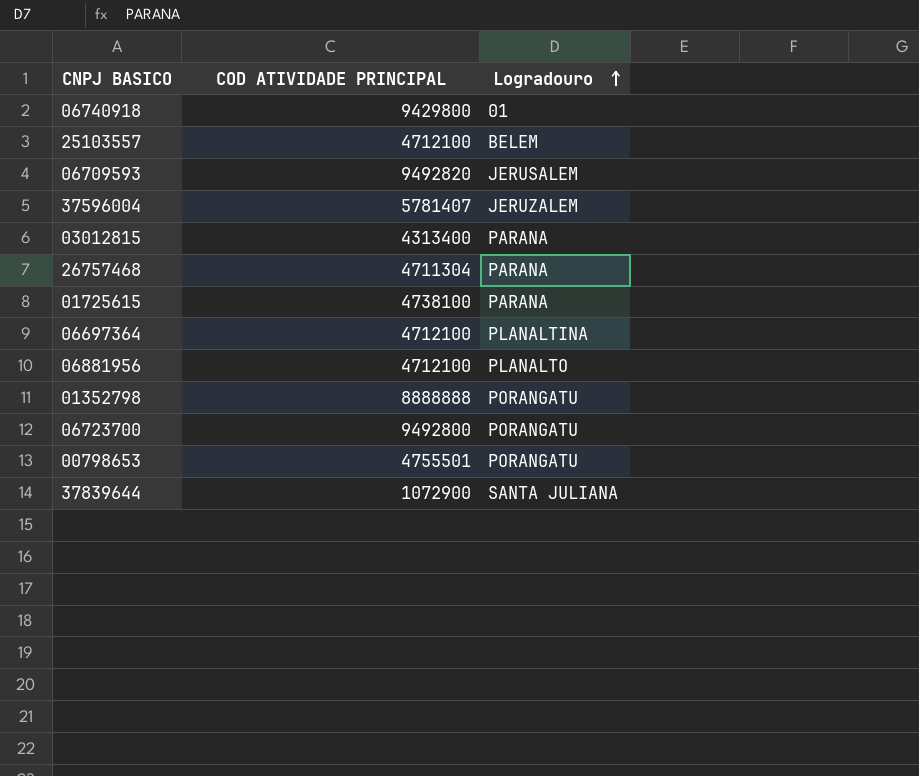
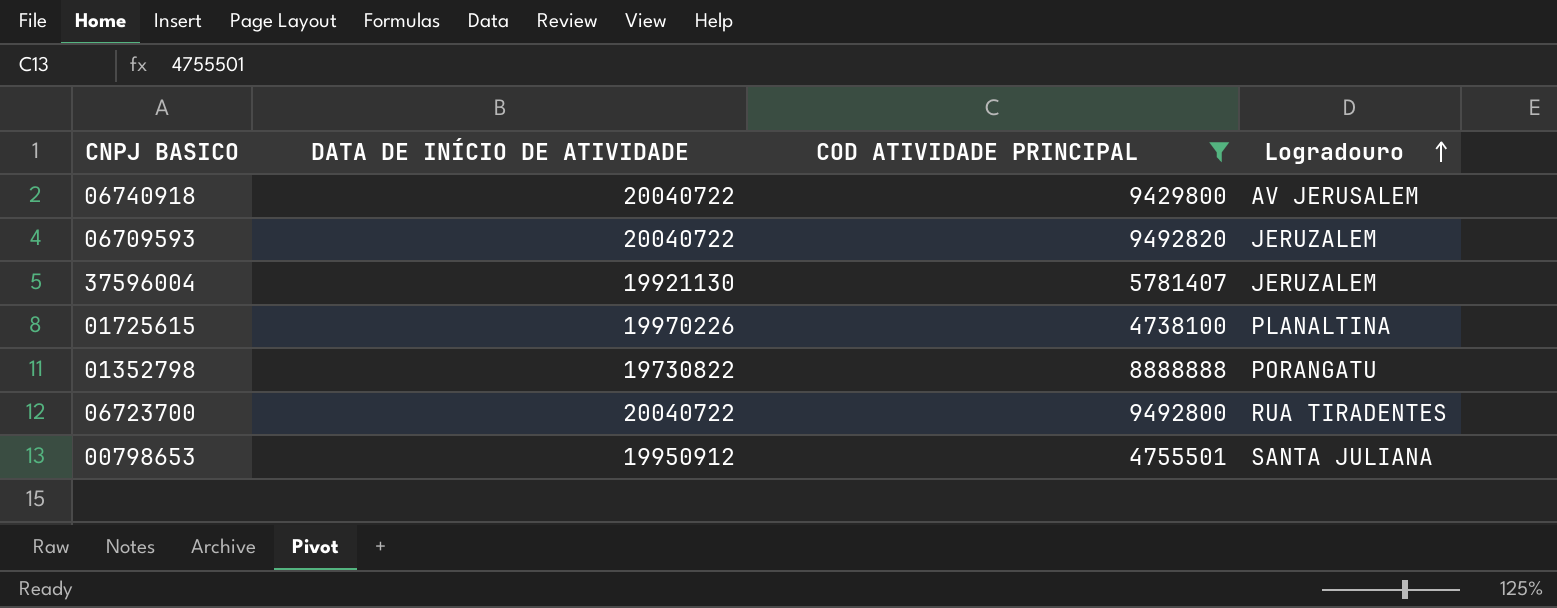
filter: none -> COD ATIVIDADE PRINCIPAL >= 4738100
column DATA DE INÍCIO DE ATIVIDADE | position: none -> 2
06740918 | Logradouro: 01 -> AV JERUSALEM
06709593 | Logradouro: JERUSALEM -> JERUZALEM
01725615 | Logradouro: PARANA -> PLANALTINA
06723700 | Logradouro: PORANGATU -> RUA TIRADENTES
00798653 | Logradouro: PORANGATU -> SANTA JULIANA

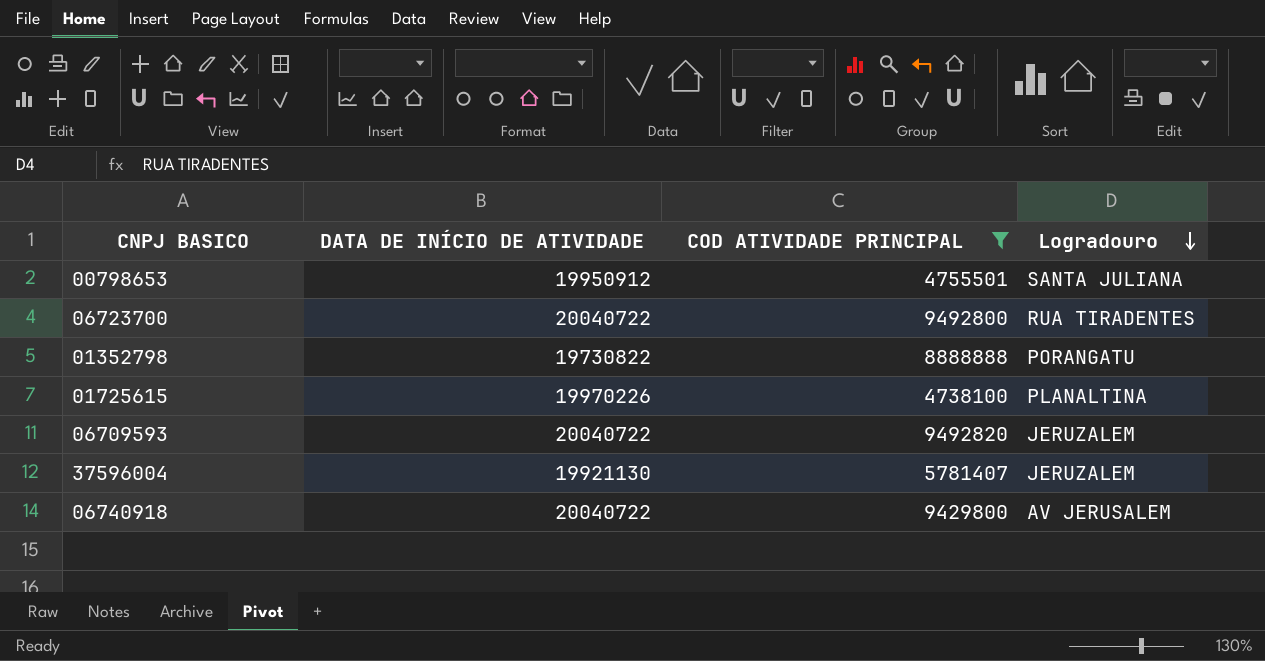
row order: Logradouro ascending -> Logradouro descending

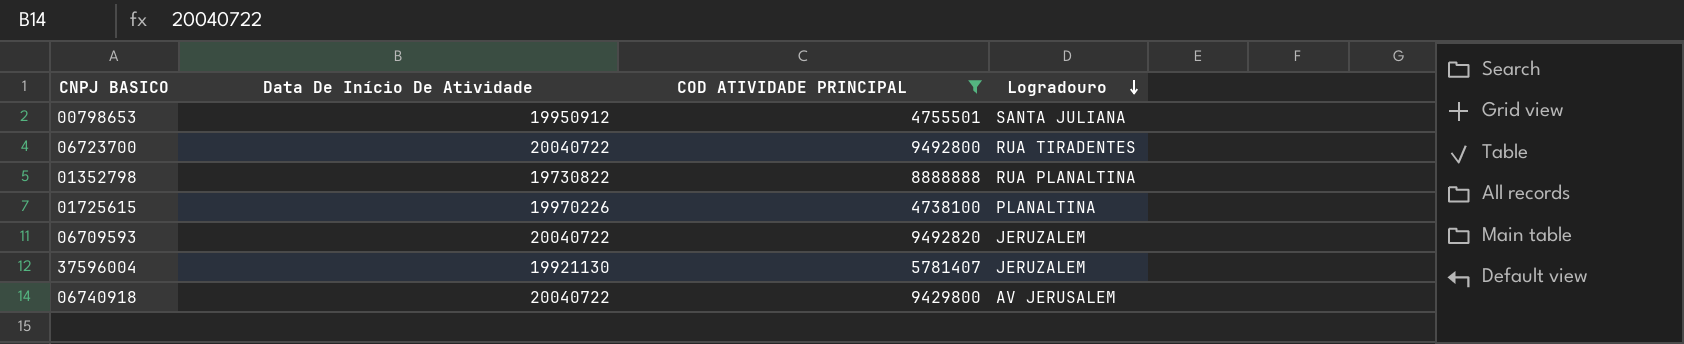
column name: DATA DE INÍCIO DE ATIVIDADE -> Data De Início De Atividade
01352798 | Logradouro: PORANGATU -> RUA PLANALTINA

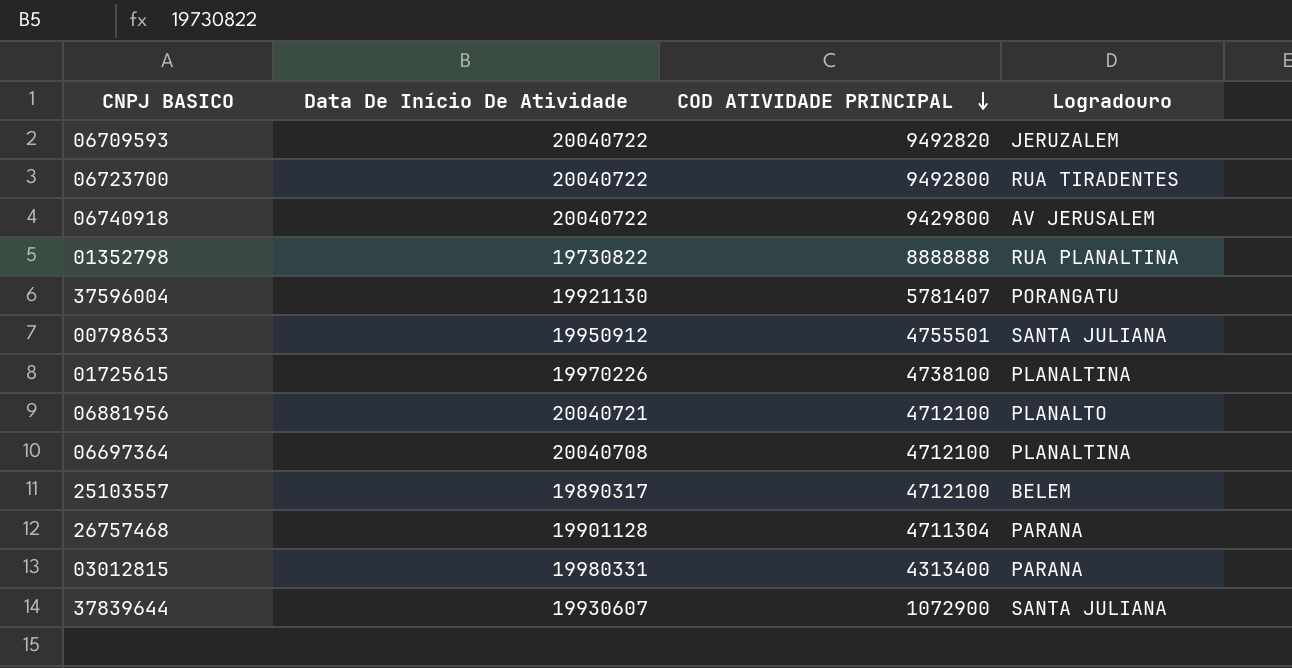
filter: COD ATIVIDADE PRINCIPAL >= 4738100 -> none
row order: Logradouro descending -> COD ATIVIDADE PRINCIPAL descending
37596004 | Logradouro: JERUZALEM -> PORANGATU

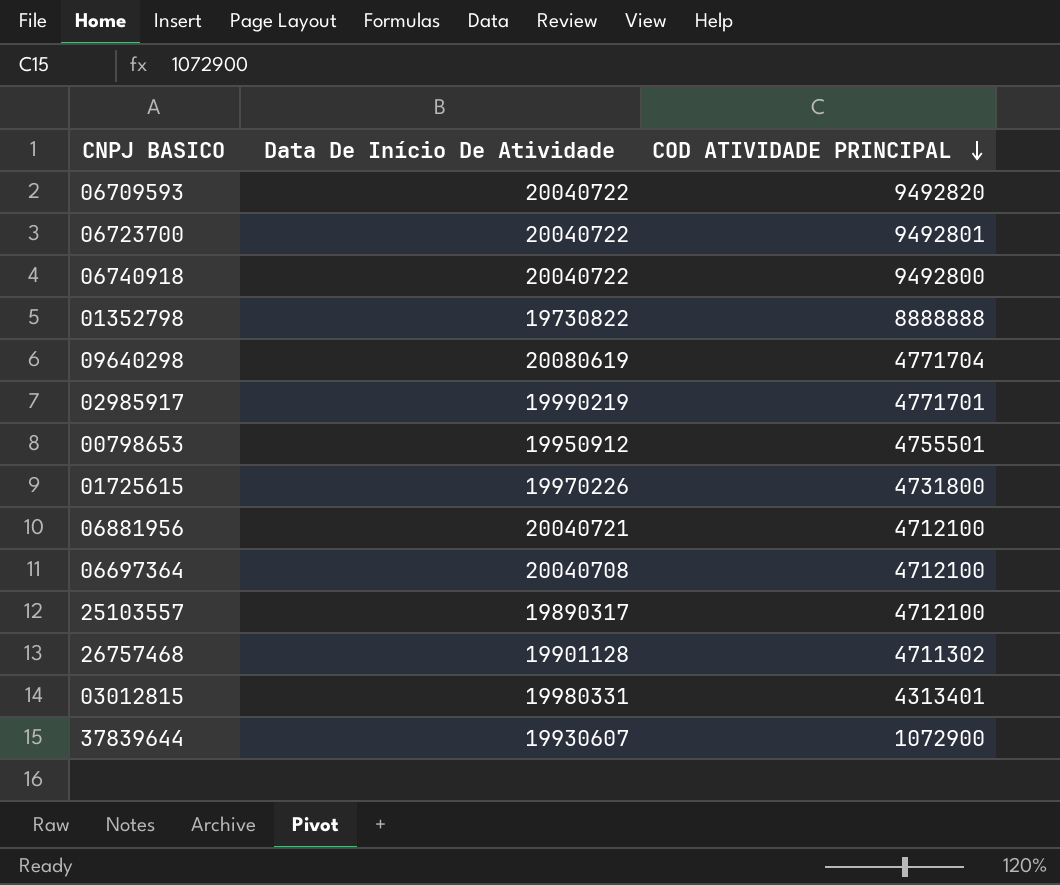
column Logradouro | position: 4 -> none
row 37596004: 19921130 | 5781407 | PORANGATU -> none
06723700 | COD ATIVIDADE PRINCIPAL: 9492800 -> 9492801
06740918 | COD ATIVIDADE PRINCIPAL: 9429800 -> 9492800
row 09640298: none -> 20080619 | 4771704
row 02985917: none -> 19990219 | 4771701
01725615 | COD ATIVIDADE PRINCIPAL: 4738100 -> 4731800
26757468 | COD ATIVIDADE PRINCIPAL: 4711304 -> 4711302
03012815 | COD ATIVIDADE PRINCIPAL: 4313400 -> 4313401

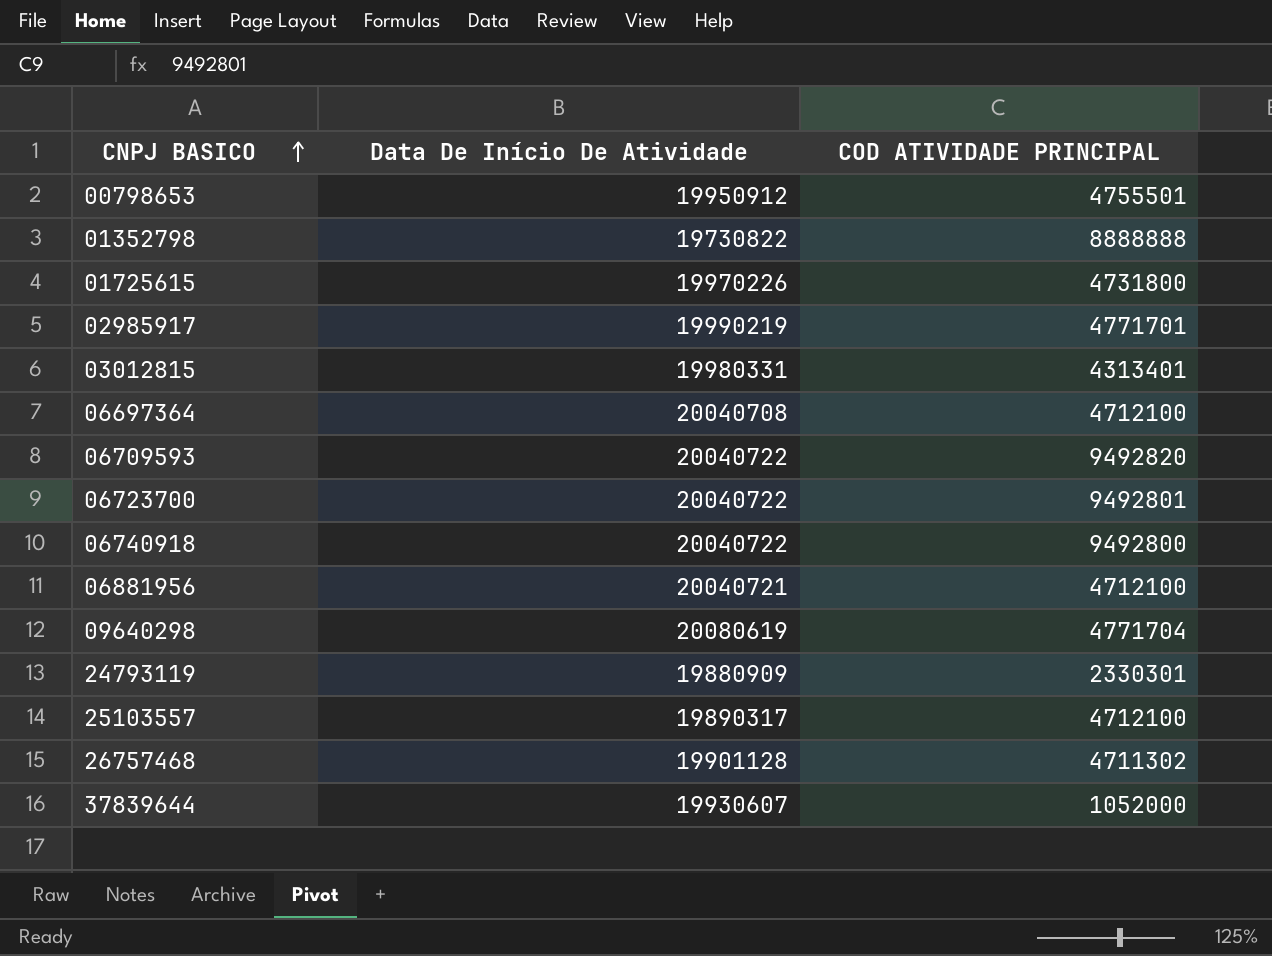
row order: COD ATIVIDADE PRINCIPAL descending -> CNPJ BASICO ascending
row 24793119: none -> 19880909 | 2330301
37839644 | COD ATIVIDADE PRINCIPAL: 1072900 -> 1052000

